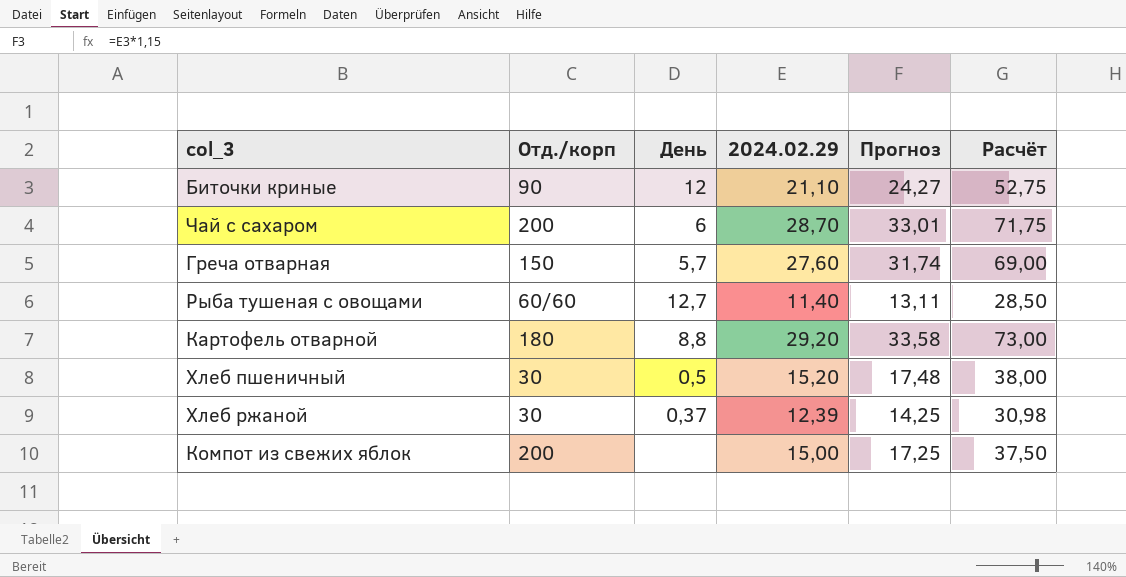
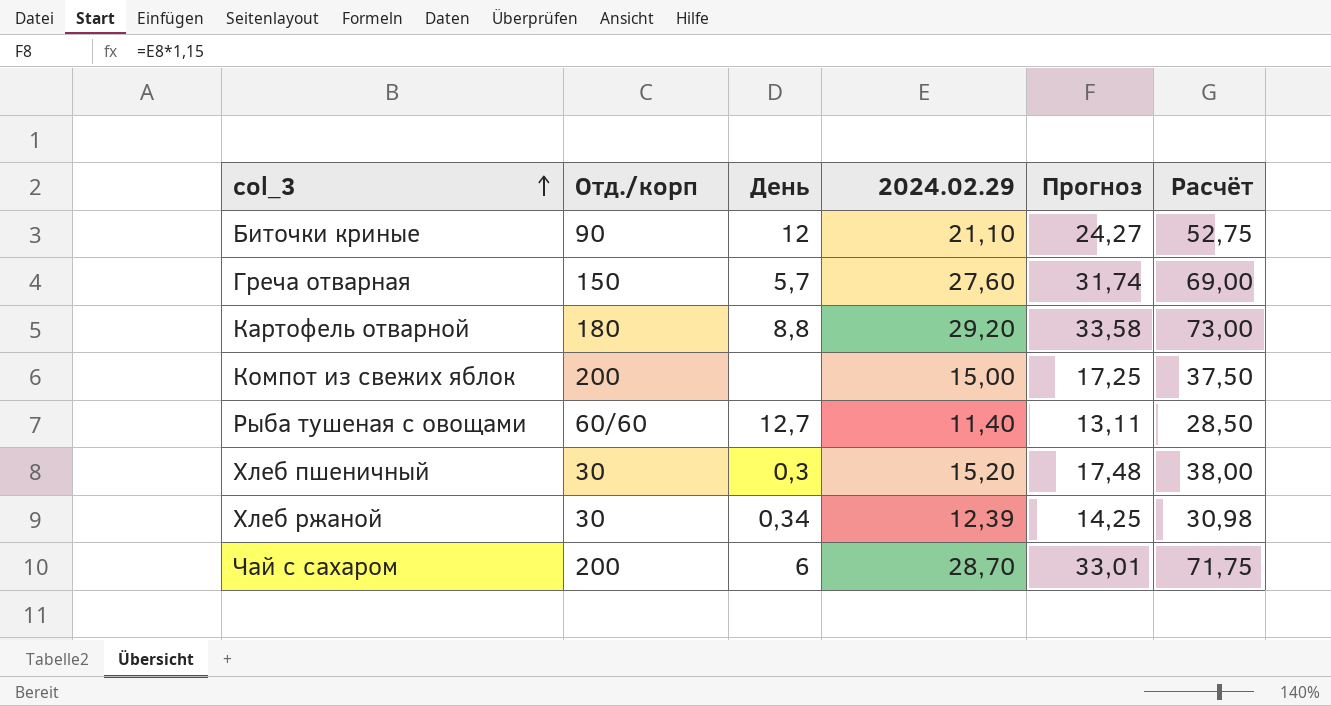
row order: none -> col_3 ascending
Хлеб пшеничный | День: 0,5 -> 0,3
Хлеб ржаной | День: 0,37 -> 0,34

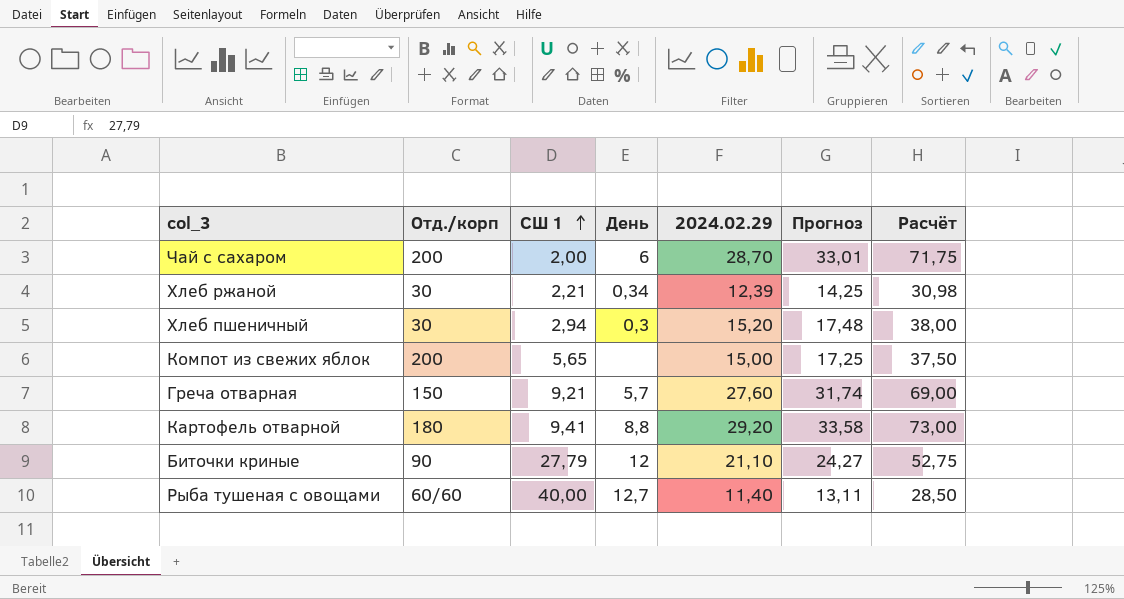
row order: col_3 ascending -> СШ 1 ascending
column СШ 1 | position: none -> 3

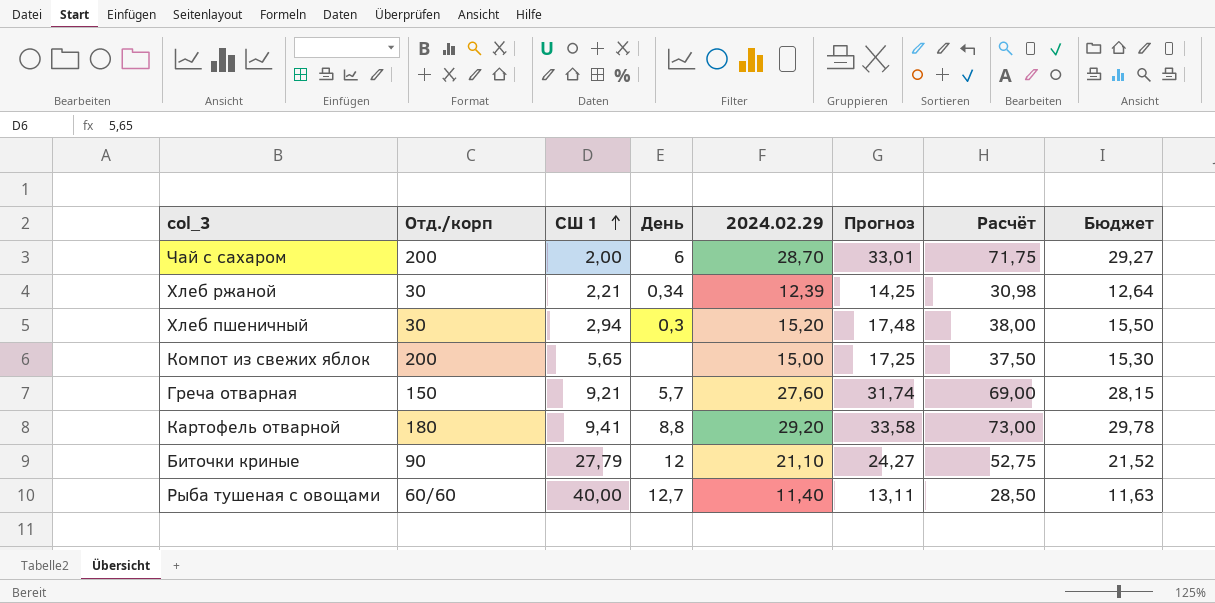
column Бюджет | formula: none -> [2024.02.29] * 1,02

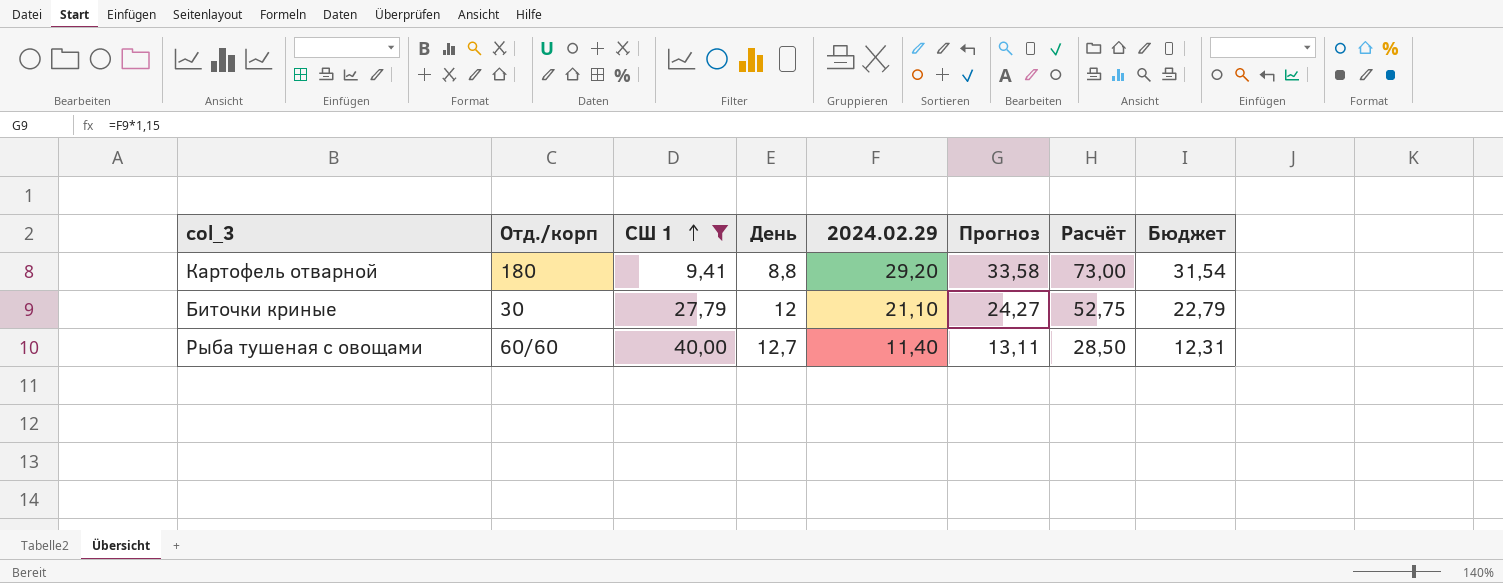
filter: none -> СШ 1 >= 9,41
column Бюджет | formula: [2024.02.29] * 1,02 -> [2024.02.29] * 1,08
Биточки криные | Отд./корп: 90 -> 30

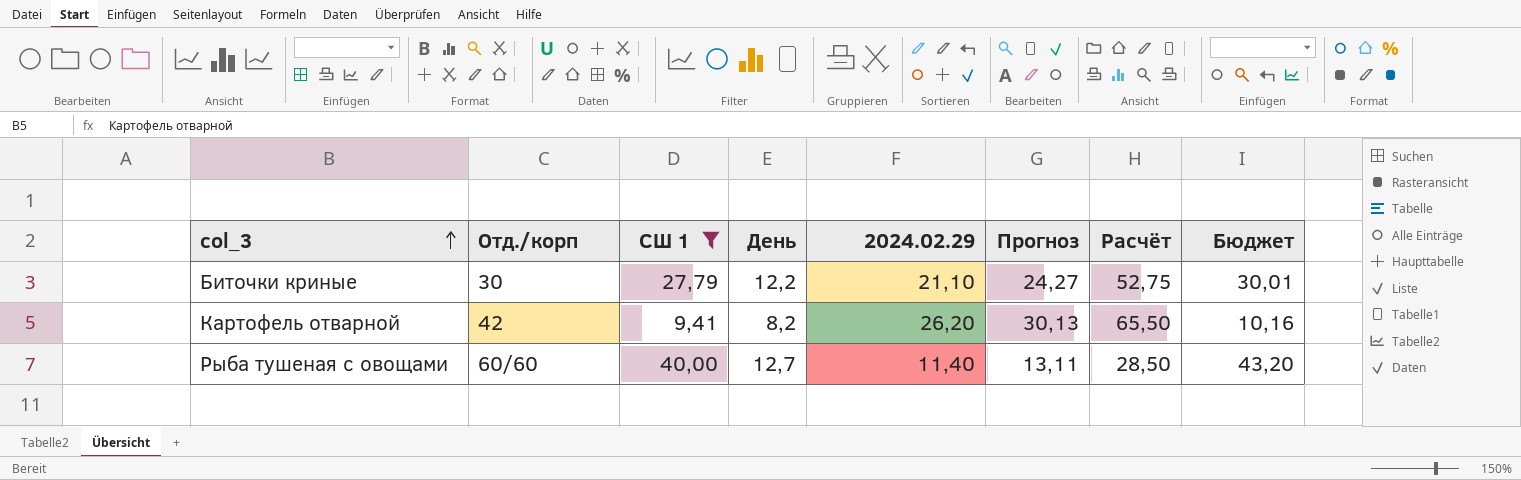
row order: СШ 1 ascending -> col_3 ascending
column Бюджет | formula: [2024.02.29] * 1,08 -> [СШ 1] * 1,08
Биточки криные | День: 12 -> 12,2
Картофель отварной | Отд./корп: 180 -> 42
Картофель отварной | День: 8,8 -> 8,2
Картофель отварной | 2024.02.29: 29,20 -> 26,20
Картофель отварной | Прогноз: 33,58 -> 30,13
Картофель отварной | Расчёт: 73,00 -> 65,50

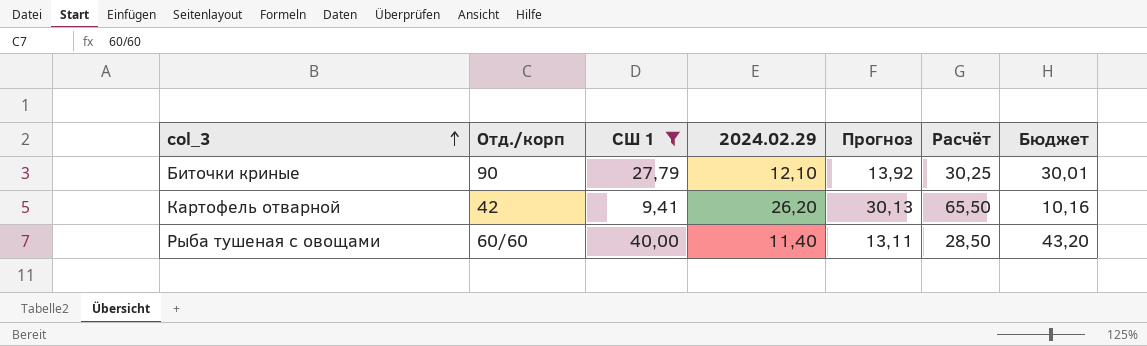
column День | position: 4 -> none
Биточки криные | Отд./корп: 30 -> 90
Биточки криные | 2024.02.29: 21,10 -> 12,10
Биточки криные | Прогноз: 24,27 -> 13,92
Биточки криные | Расчёт: 52,75 -> 30,25

